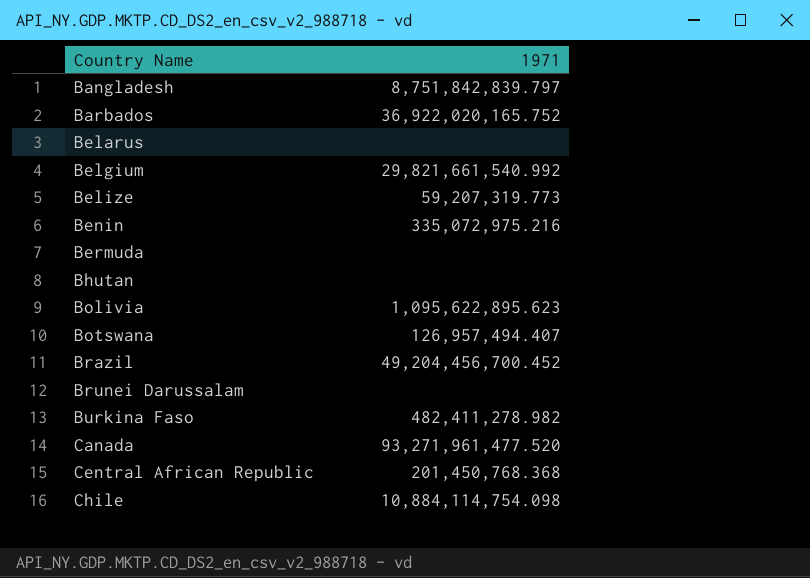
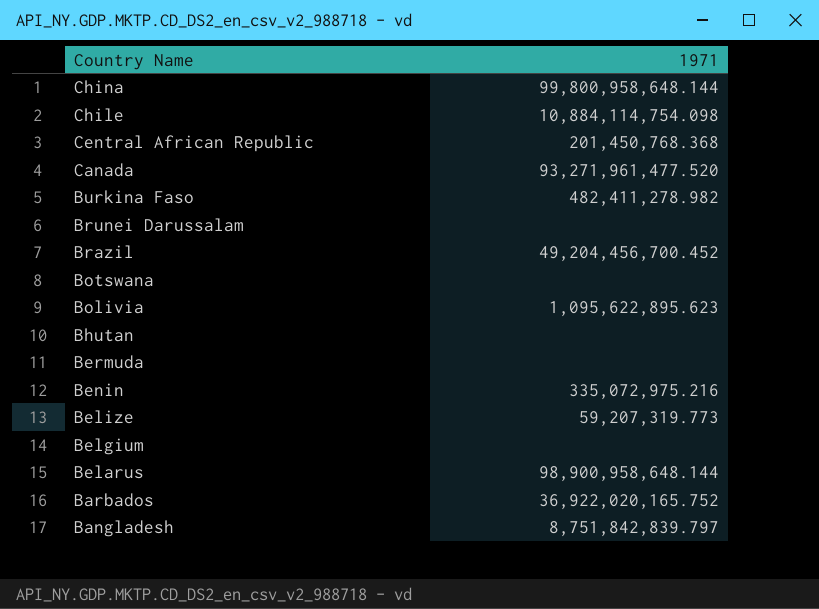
row order: Country Name ascending -> Country Name descending
row China: none -> 99,800,958,648.144
Botswana | 1971: 126,957,494.407 -> none
Belgium | 1971: 29,821,661,540.992 -> none
Belarus | 1971: none -> 98,900,958,648.144

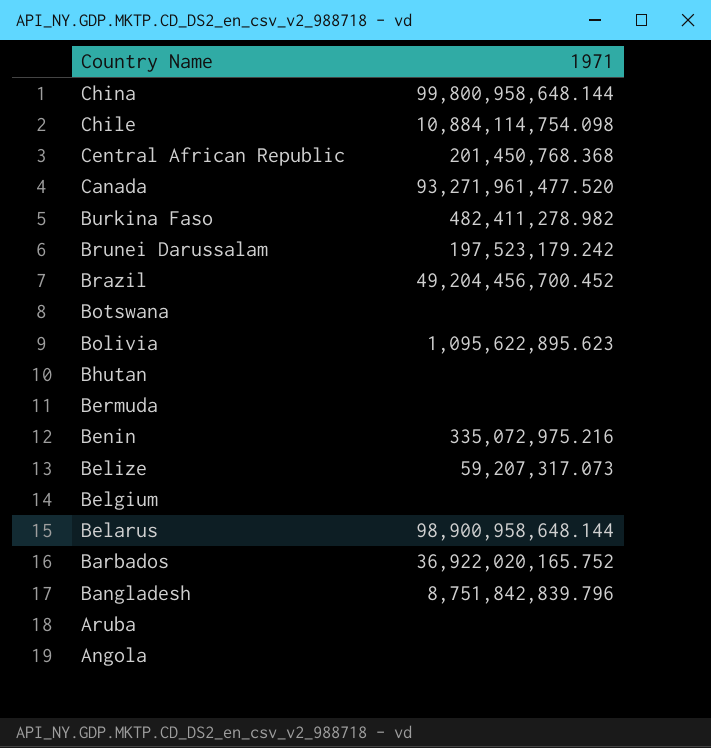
Brunei Darussalam | 1971: none -> 197,523,179.242
Belize | 1971: 59,207,319.773 -> 59,207,317.073
Bangladesh | 1971: 8,751,842,839.797 -> 8,751,842,839.796
row Aruba: none -> none
row Angola: none -> none

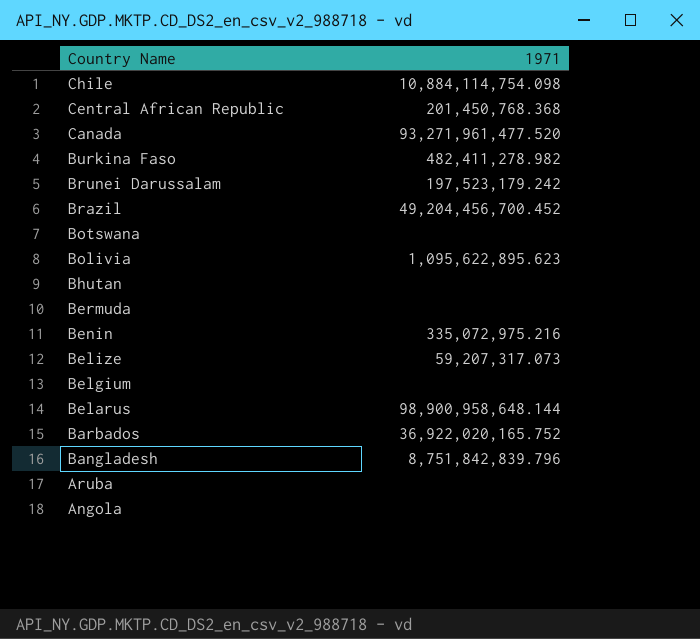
row China: 99,800,958,648.144 -> none

